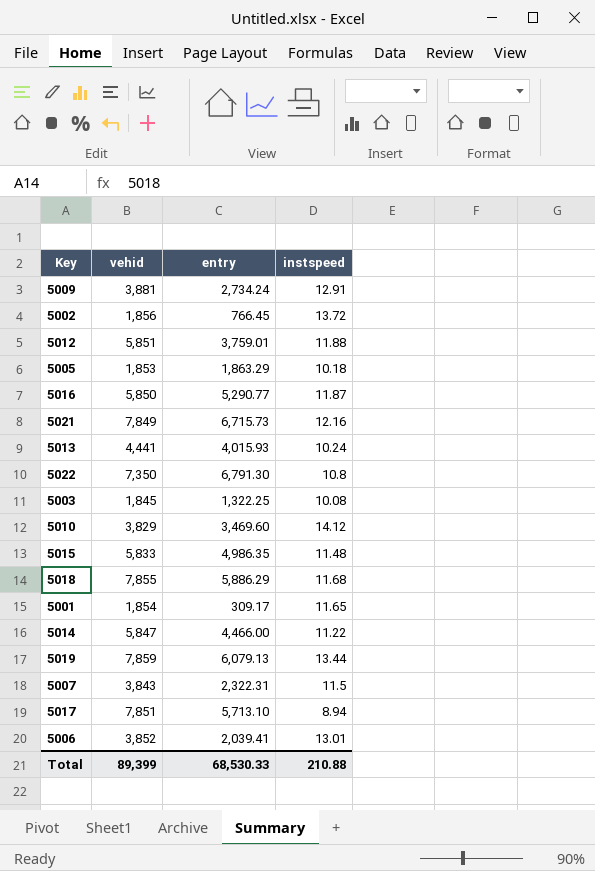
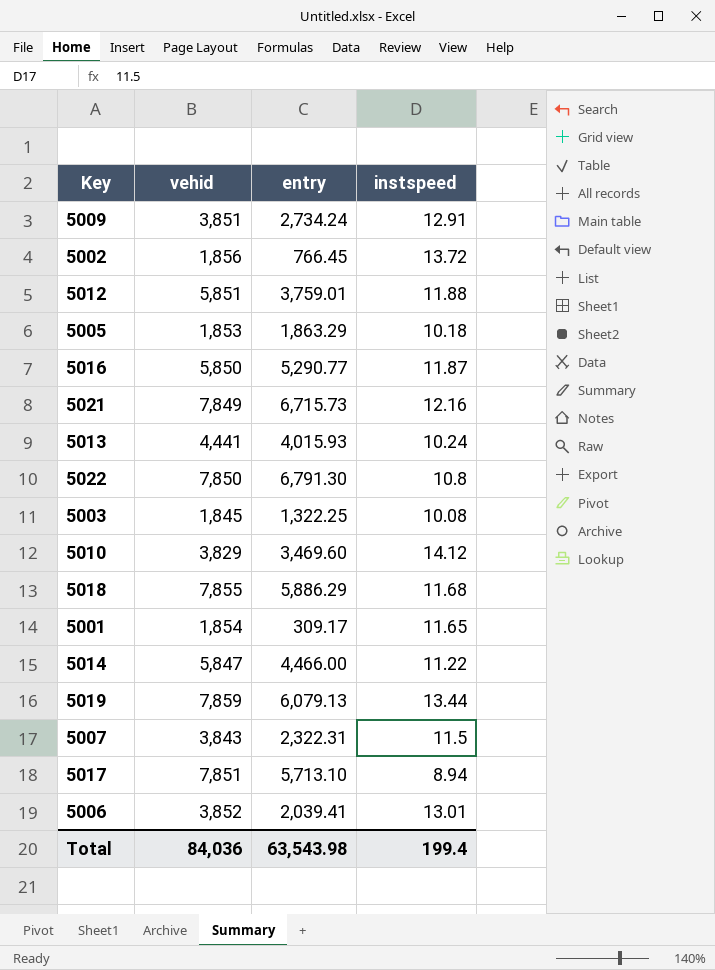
row 5015: 5,833 | 4,986.35 | 11.48 -> none
5009 | vehid: 3,881 -> 3,851
5022 | vehid: 7,350 -> 7,850
Total | vehid: 89,399 -> 84,036
Total | entry: 68,530.33 -> 63,543.98
Total | instspeed: 210.88 -> 199.4

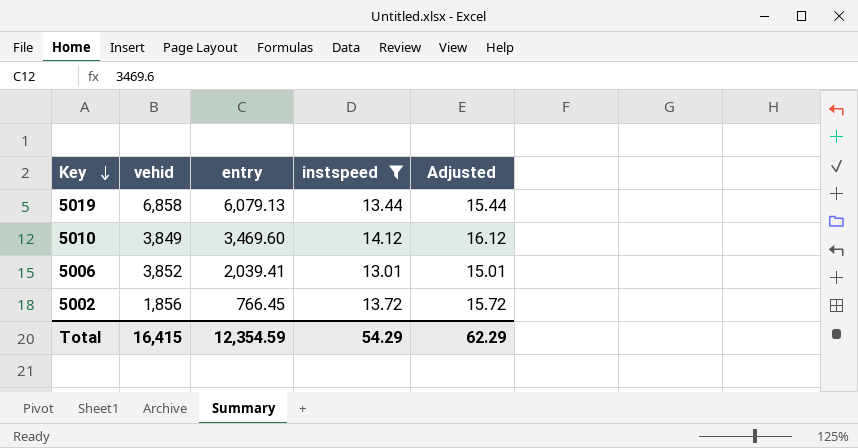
filter: none -> instspeed >= 13.01
row order: none -> Key descending
column Adjusted | formula: none -> [instspeed] + 2
5019 | vehid: 7,859 -> 6,858
5010 | vehid: 3,829 -> 3,849
Total | vehid: 84,036 -> 16,415
Total | entry: 63,543.98 -> 12,354.59
Total | instspeed: 199.4 -> 54.29

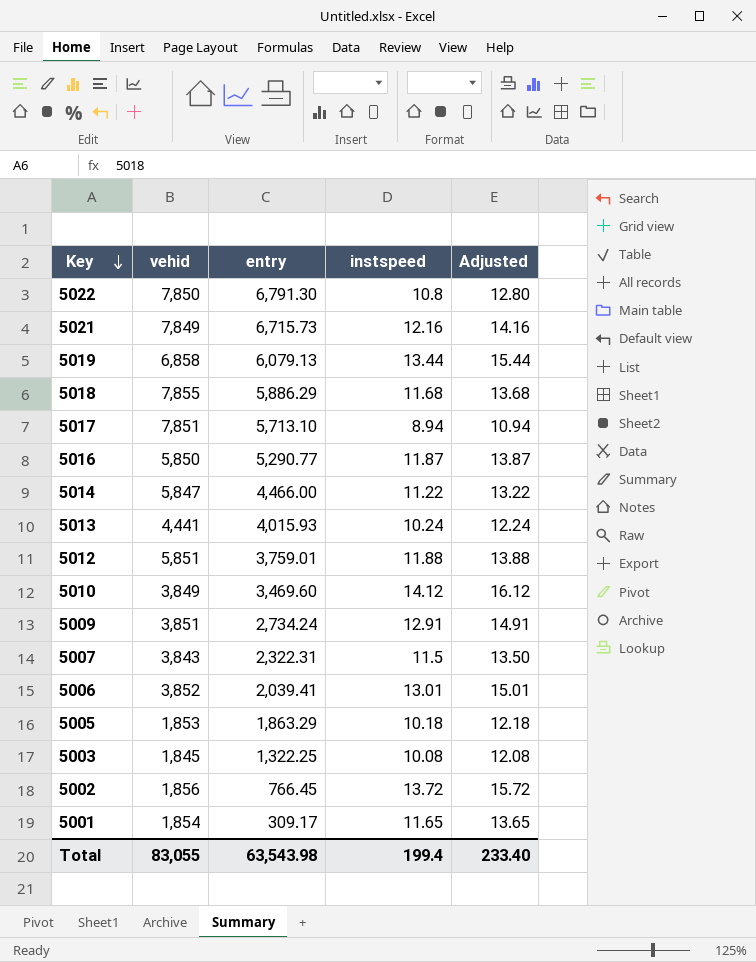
filter: instspeed >= 13.01 -> none
Total | vehid: 16,415 -> 83,055
Total | entry: 12,354.59 -> 63,543.98
Total | instspeed: 54.29 -> 199.4
Total | Adjusted: 62.29 -> 233.40

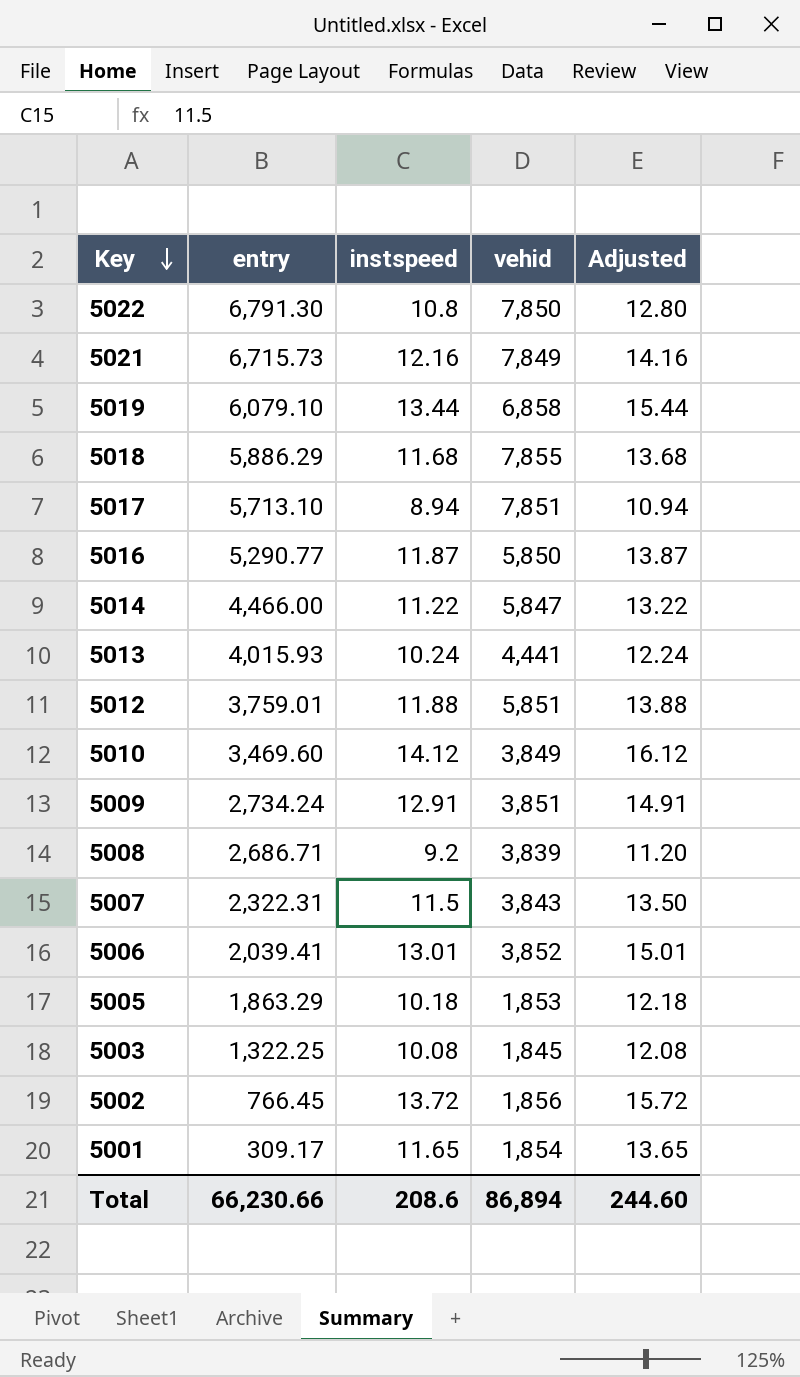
column vehid | position: 2 -> 4
5019 | entry: 6,079.13 -> 6,079.10
row 5008: none -> 2,686.71 | 9.2 | 3,839 | 11.20
Total | entry: 63,543.98 -> 66,230.66
Total | instspeed: 199.4 -> 208.6
Total | vehid: 83,055 -> 86,894
Total | Adjusted: 233.40 -> 244.60

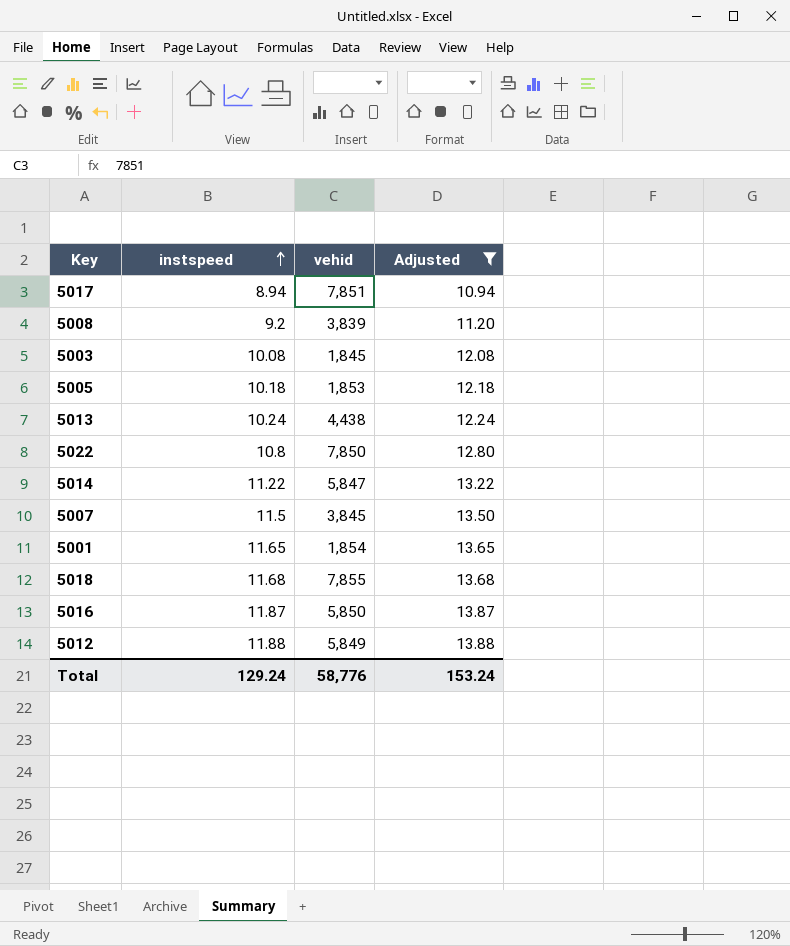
filter: none -> Adjusted <= 13.88
row order: Key descending -> instspeed ascending
column entry | position: 2 -> none
5013 | vehid: 4,441 -> 4,438
5007 | vehid: 3,843 -> 3,845
5012 | vehid: 5,851 -> 5,849
Total | instspeed: 208.6 -> 129.24
Total | vehid: 86,894 -> 58,776
Total | Adjusted: 244.60 -> 153.24

